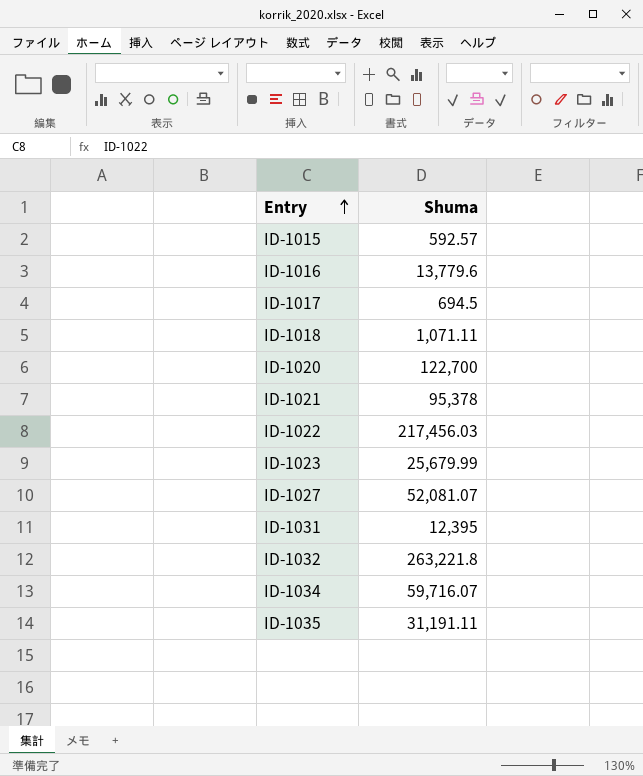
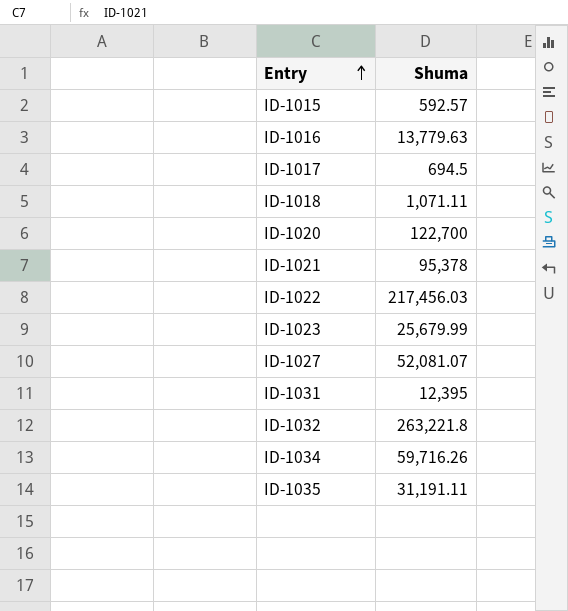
ID-1016 | Shuma: 13,779.6 -> 13,779.63
ID-1034 | Shuma: 59,716.07 -> 59,716.26

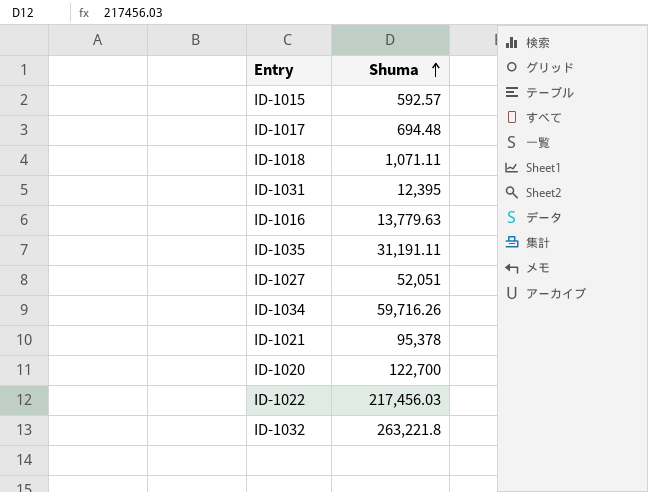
row order: Entry ascending -> Shuma ascending
row ID-1023: 25,679.99 -> none
ID-1017 | Shuma: 694.5 -> 694.48
ID-1027 | Shuma: 52,081.07 -> 52,051

